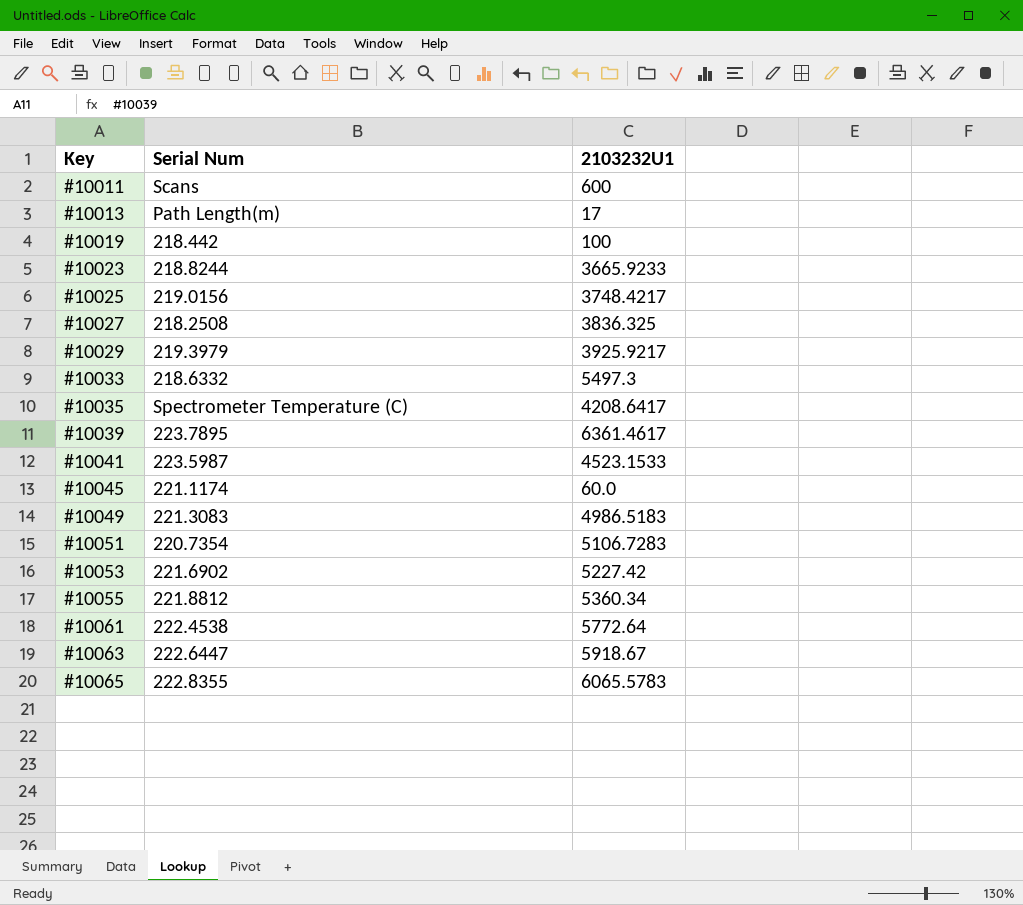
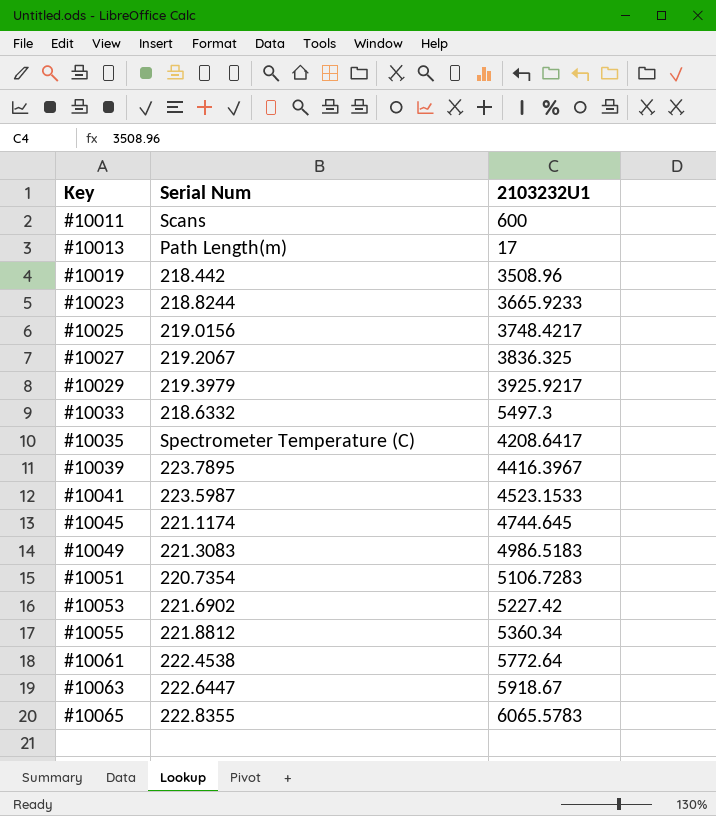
#10019 | 2103232U1: 100 -> 3508.96
#10027 | Serial Num: 218.2508 -> 219.2067
#10039 | 2103232U1: 6361.4617 -> 4416.3967
#10045 | 2103232U1: 60.0 -> 4744.645

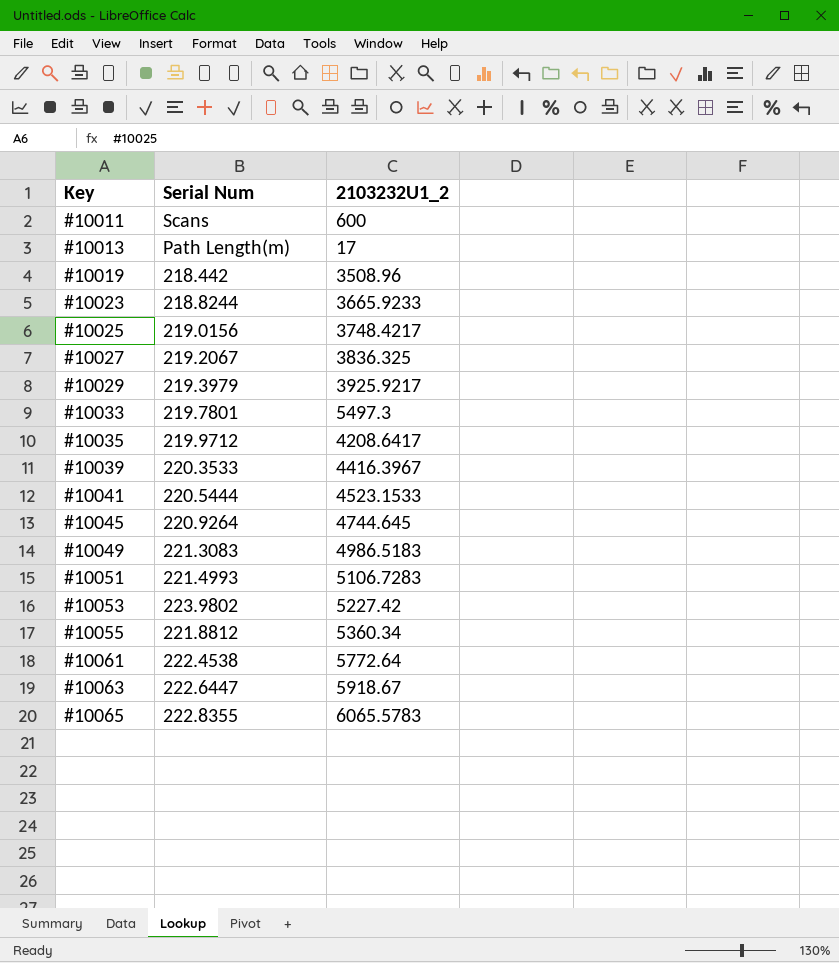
column name: 2103232U1 -> 2103232U1_2
#10033 | Serial Num: 218.6332 -> 219.7801
#10035 | Serial Num: Spectrometer Temperature (C) -> 219.9712
#10039 | Serial Num: 223.7895 -> 220.3533
#10041 | Serial Num: 223.5987 -> 220.5444
#10045 | Serial Num: 221.1174 -> 220.9264
#10051 | Serial Num: 220.7354 -> 221.4993
#10053 | Serial Num: 221.6902 -> 223.9802

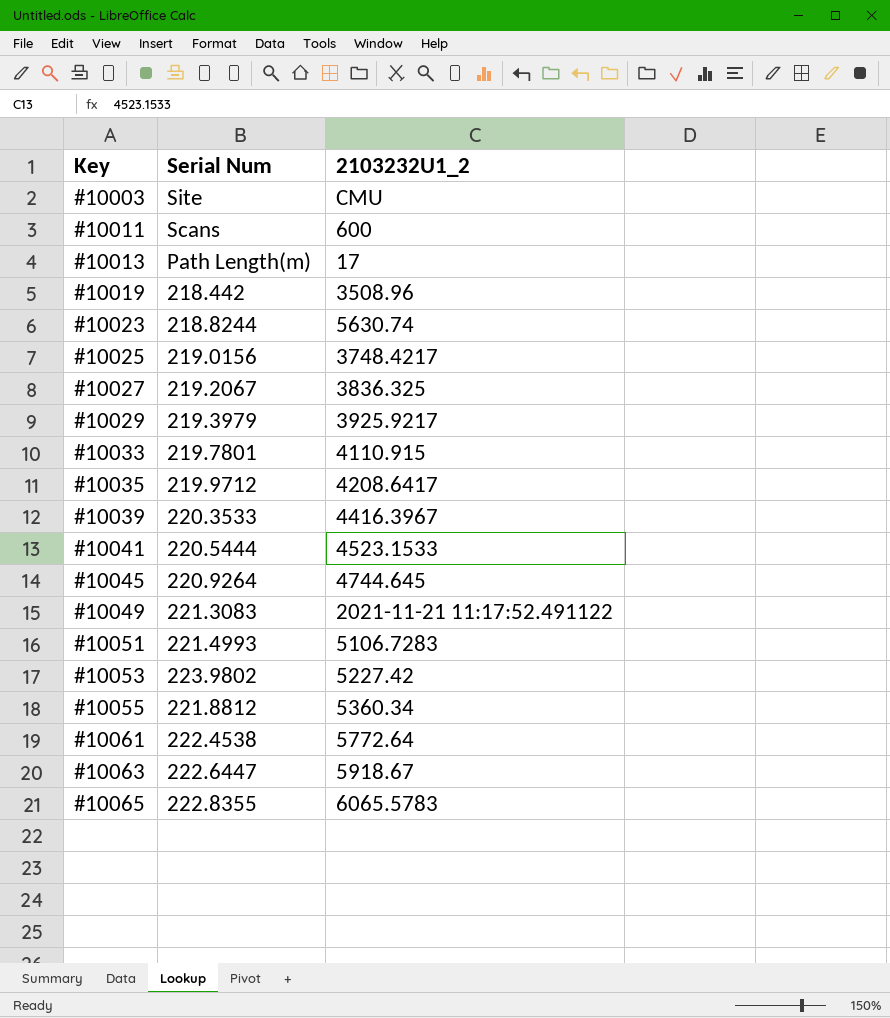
row #10003: none -> Site | CMU
#10023 | 2103232U1_2: 3665.9233 -> 5630.74
#10033 | 2103232U1_2: 5497.3 -> 4110.915
#10049 | 2103232U1_2: 4986.5183 -> 2021-11-21 11:17:52.491122

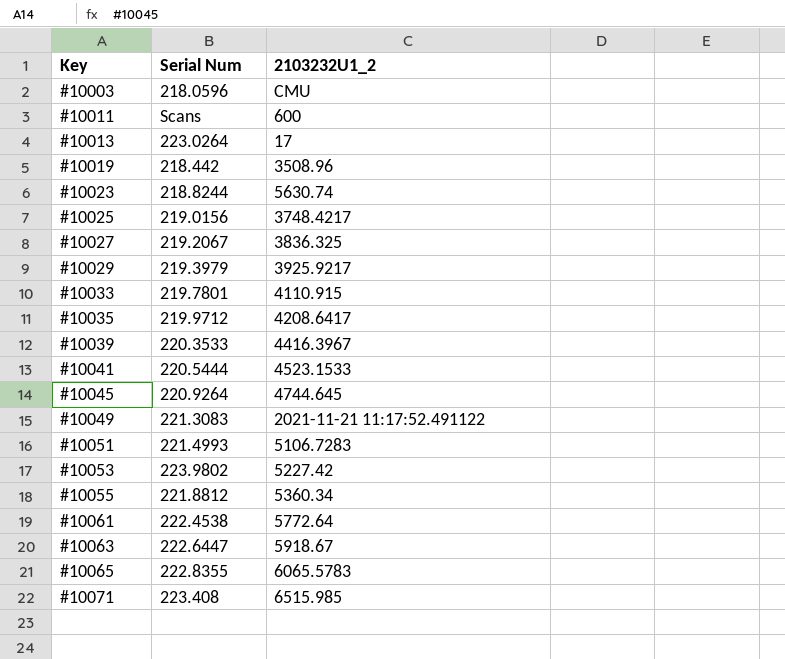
#10003 | Serial Num: Site -> 218.0596
#10013 | Serial Num: Path Length(m) -> 223.0264
row #10071: none -> 223.408 | 6515.985

